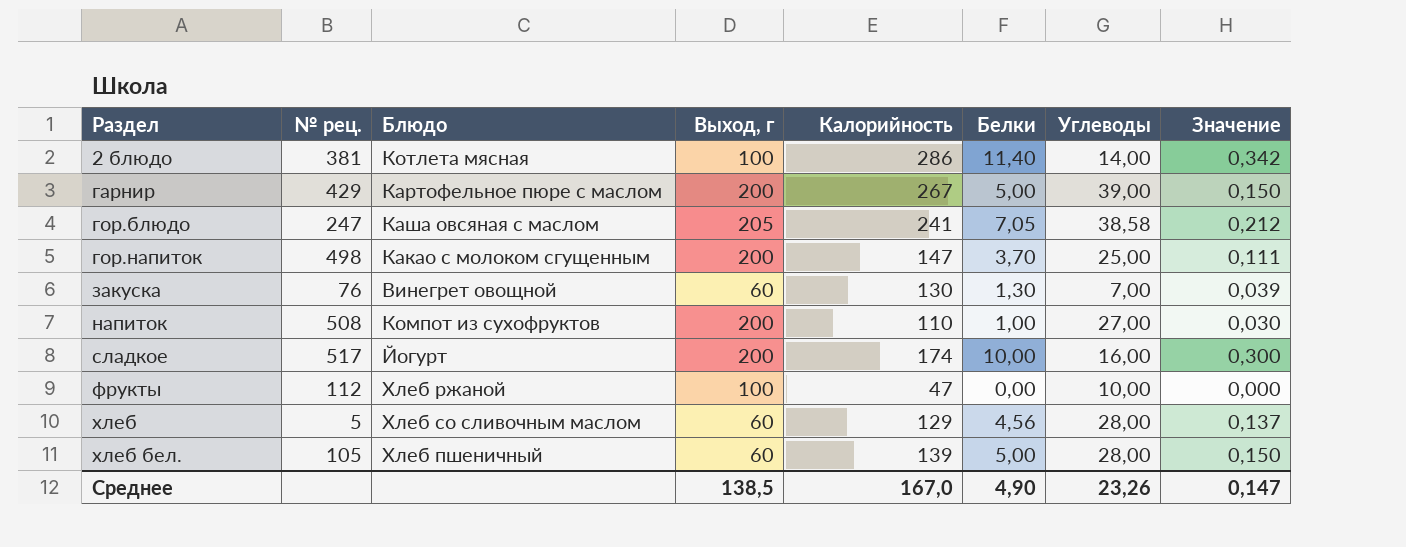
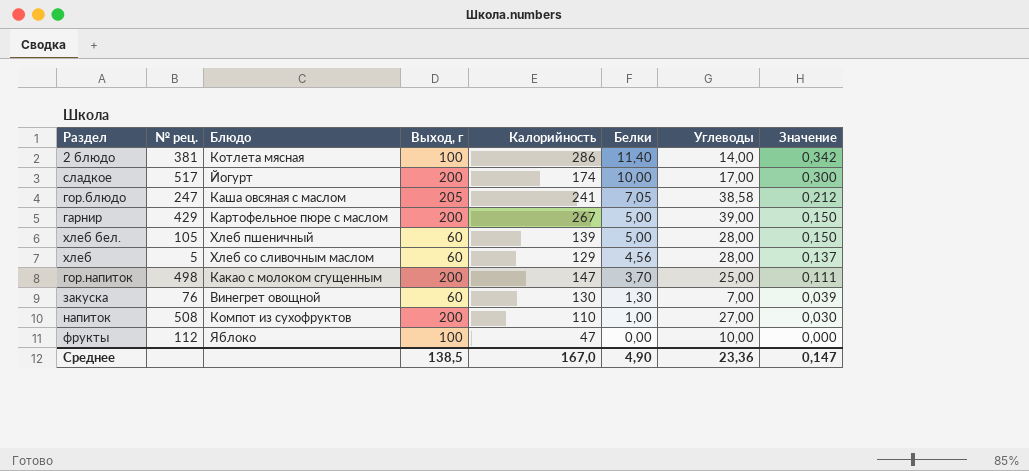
row order: Раздел ascending -> Белки descending
сладкое | Углеводы: 16,00 -> 17,00
фрукты | Блюдо: Хлеб ржаной -> Яблоко
Среднее | Углеводы: 23,26 -> 23,36

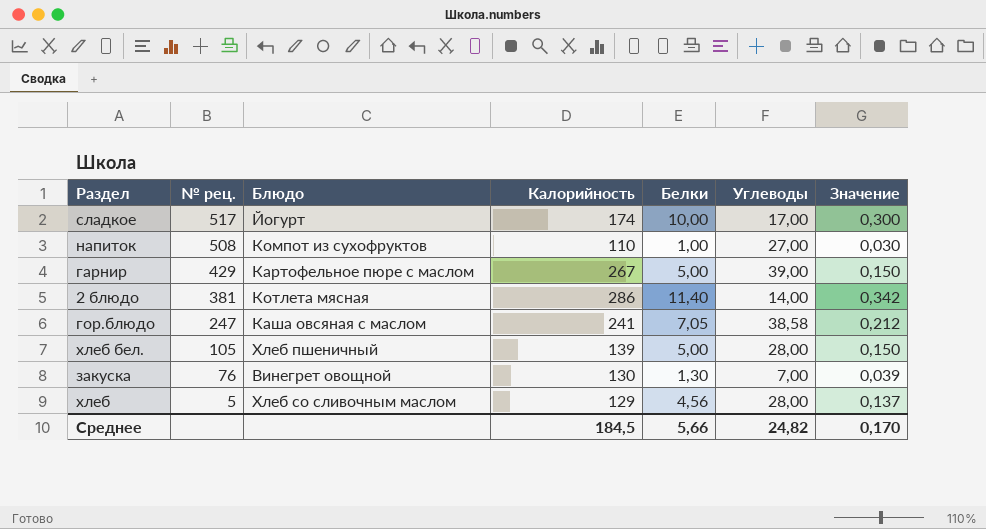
row order: Белки descending -> № рец. descending
column Выход, г | position: 4 -> none
row гор.напиток: 498 | Какао с молоком сгущенным | 200 | 147 | 3,70 | 25,00 | 0,111 -> none
row фрукты: 112 | Яблоко | 100 | 47 | 0,00 | 10,00 | 0,000 -> none
Среднее | Калорийность: 167,0 -> 184,5
Среднее | Белки: 4,90 -> 5,66
Среднее | Углеводы: 23,36 -> 24,82
Среднее | Значение: 0,147 -> 0,170

